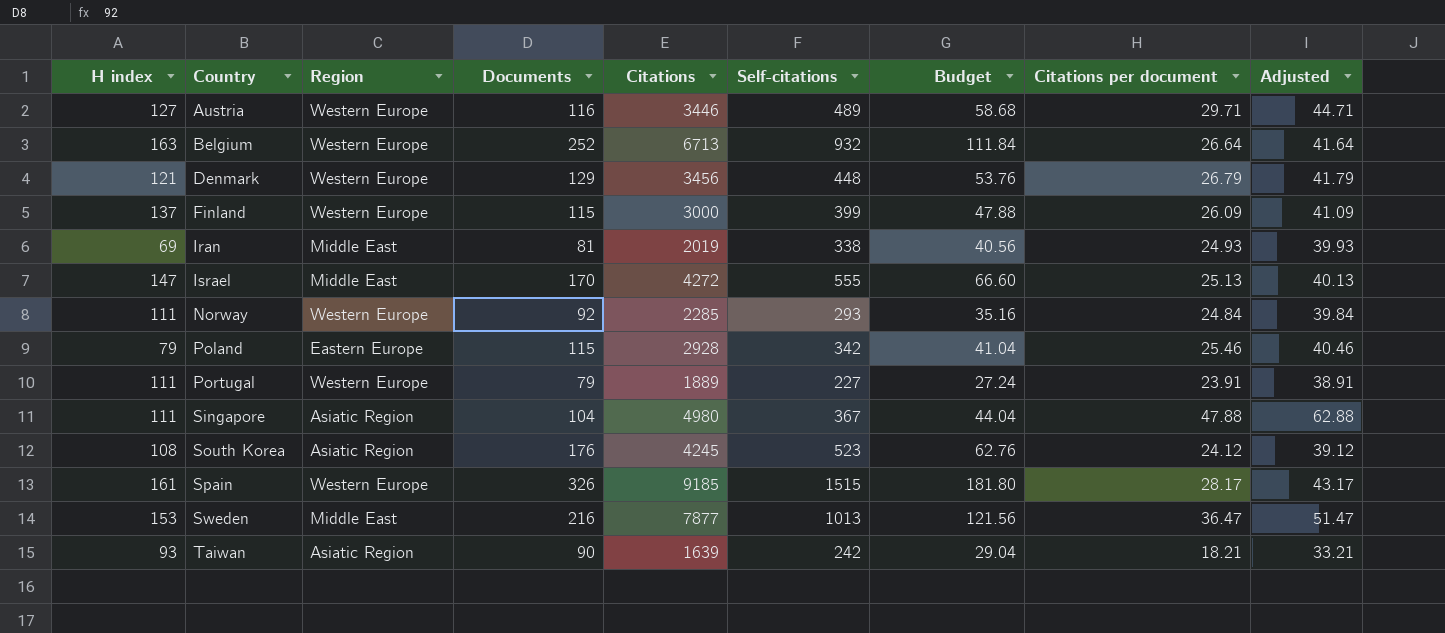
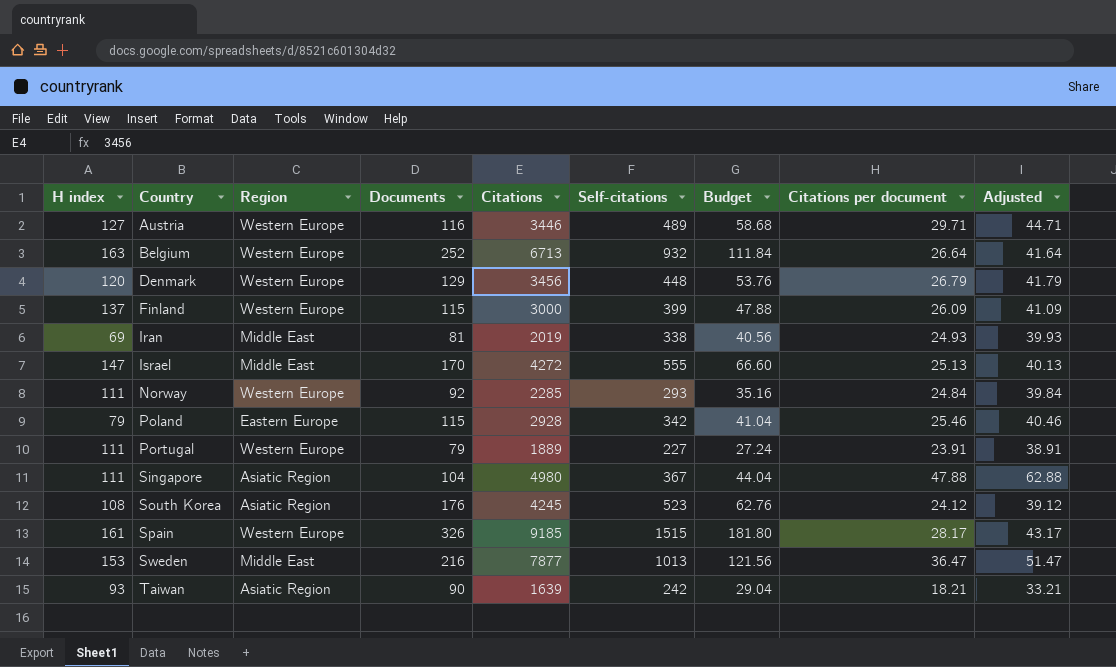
Denmark | H index: 121 -> 120

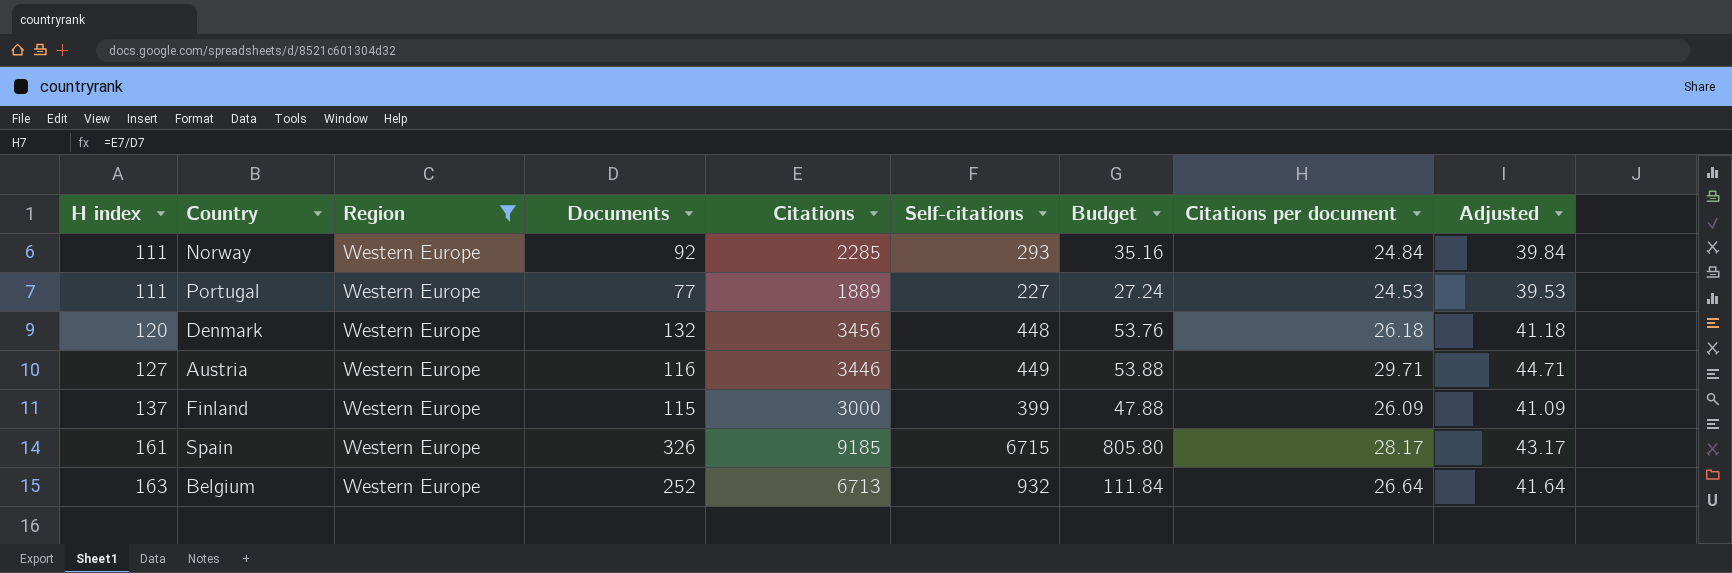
filter: none -> Region = Western Europe
row order: Country ascending -> H index ascending
Portugal | Documents: 79 -> 77
Portugal | Citations per document: 23.91 -> 24.53
Portugal | Adjusted: 38.91 -> 39.53
Denmark | Documents: 129 -> 132
Denmark | Citations per document: 26.79 -> 26.18
Denmark | Adjusted: 41.79 -> 41.18
Austria | Self-citations: 489 -> 449
Austria | Budget: 58.68 -> 53.88
Spain | Self-citations: 1515 -> 6715
Spain | Budget: 181.80 -> 805.80

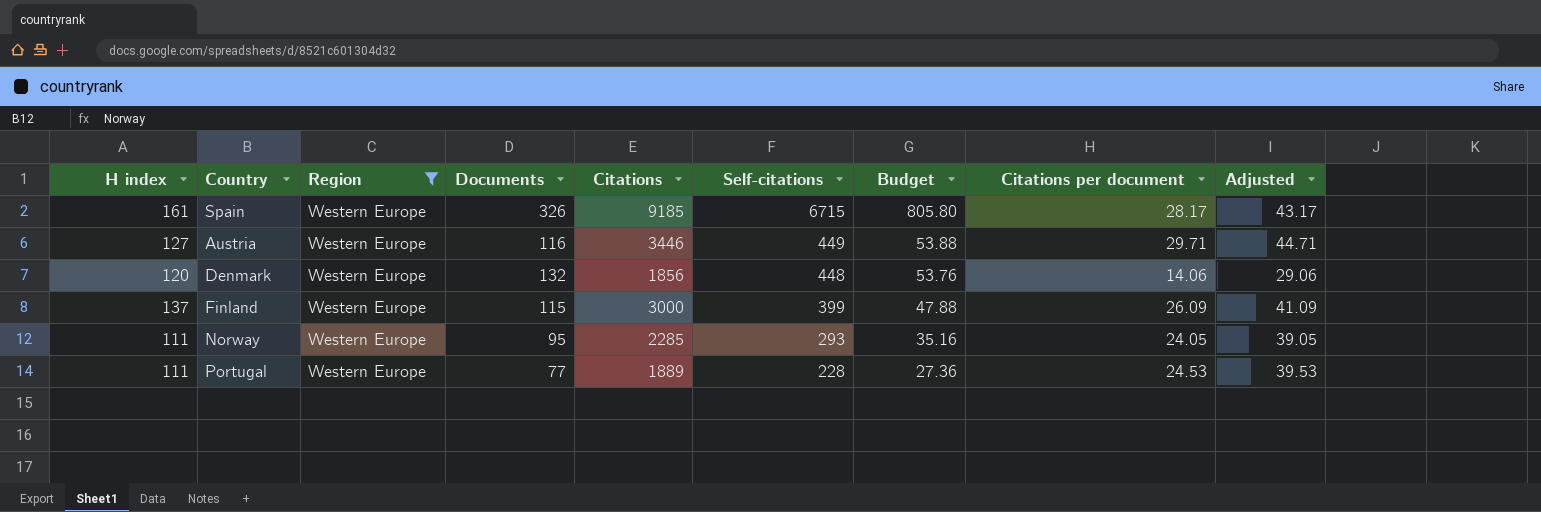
row order: H index ascending -> Self-citations descending
row Belgium: 163 | Western Europe | 252 | 6713 | 932 | 111.84 | 26.64 | 41.64 -> none
Denmark | Citations: 3456 -> 1856
Denmark | Citations per document: 26.18 -> 14.06
Denmark | Adjusted: 41.18 -> 29.06
Norway | Documents: 92 -> 95
Norway | Citations per document: 24.84 -> 24.05
Norway | Adjusted: 39.84 -> 39.05
Portugal | Self-citations: 227 -> 228
Portugal | Budget: 27.24 -> 27.36

